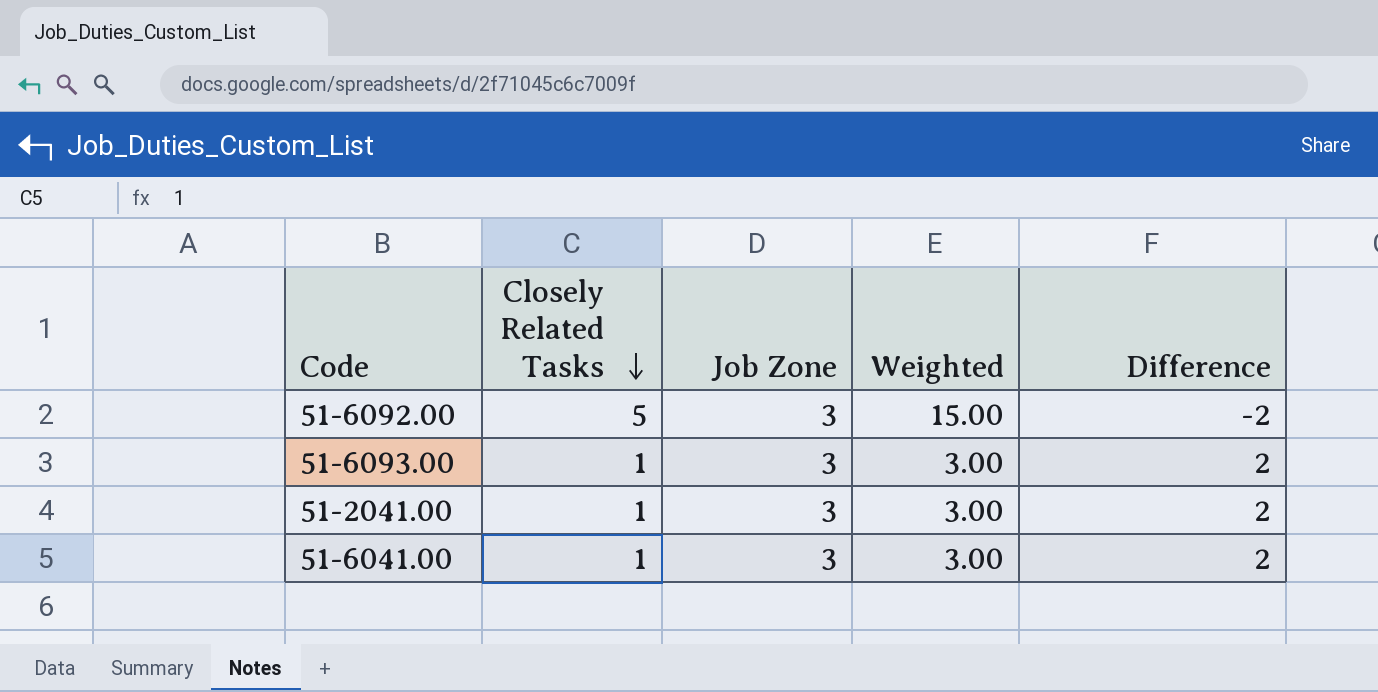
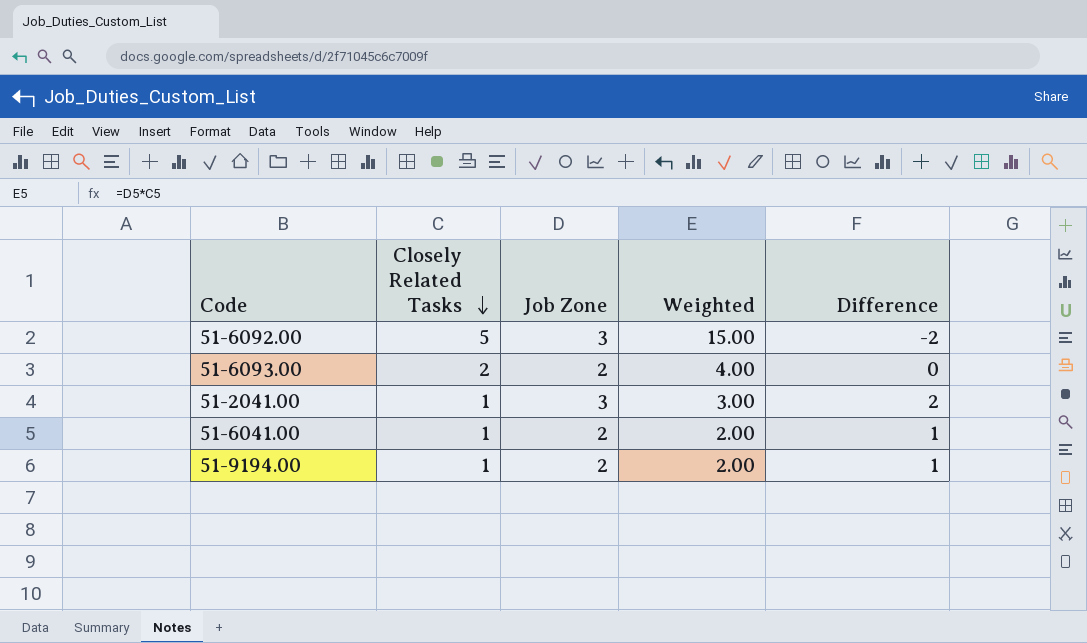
51-6093.00 | Closely Related Tasks: 1 -> 2
51-6093.00 | Job Zone: 3 -> 2
51-6093.00 | Weighted: 3.00 -> 4.00
51-6093.00 | Difference: 2 -> 0
51-6041.00 | Job Zone: 3 -> 2
51-6041.00 | Weighted: 3.00 -> 2.00
51-6041.00 | Difference: 2 -> 1
row 51-9194.00: none -> 1 | 2 | 2.00 | 1

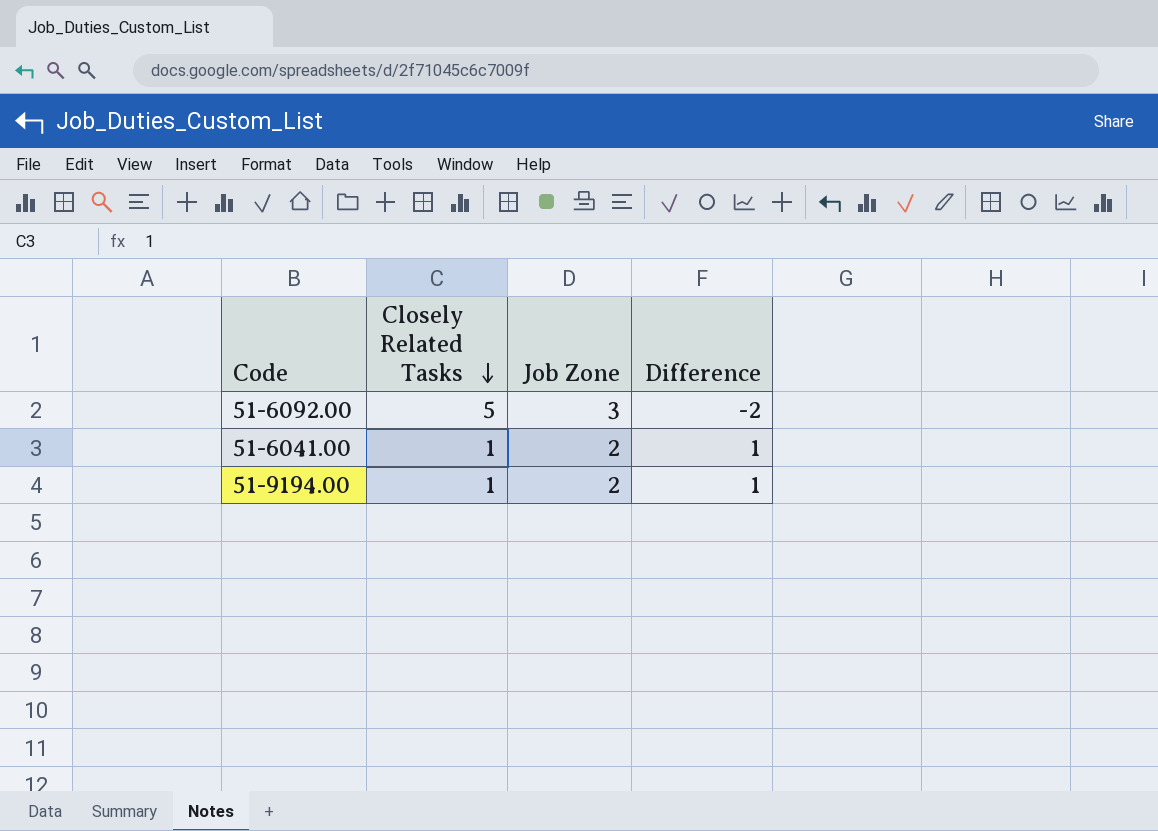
column Weighted | formula: [Closely Related Tasks] * [Job Zone] -> none
row 51-6093.00: 2 | 2 | 4.00 | 0 -> none
row 51-2041.00: 1 | 3 | 3.00 | 2 -> none

